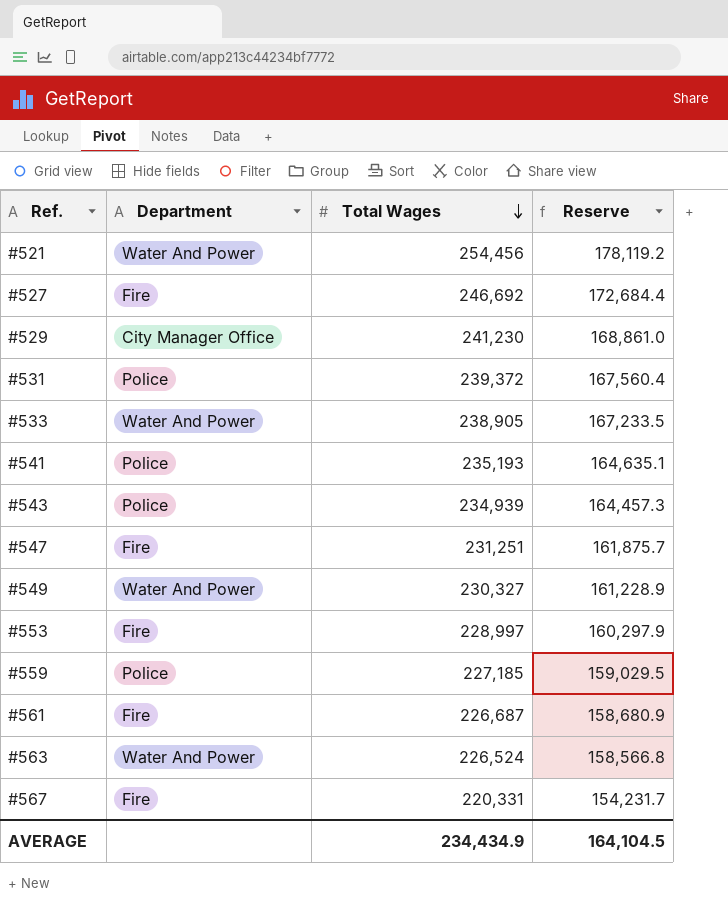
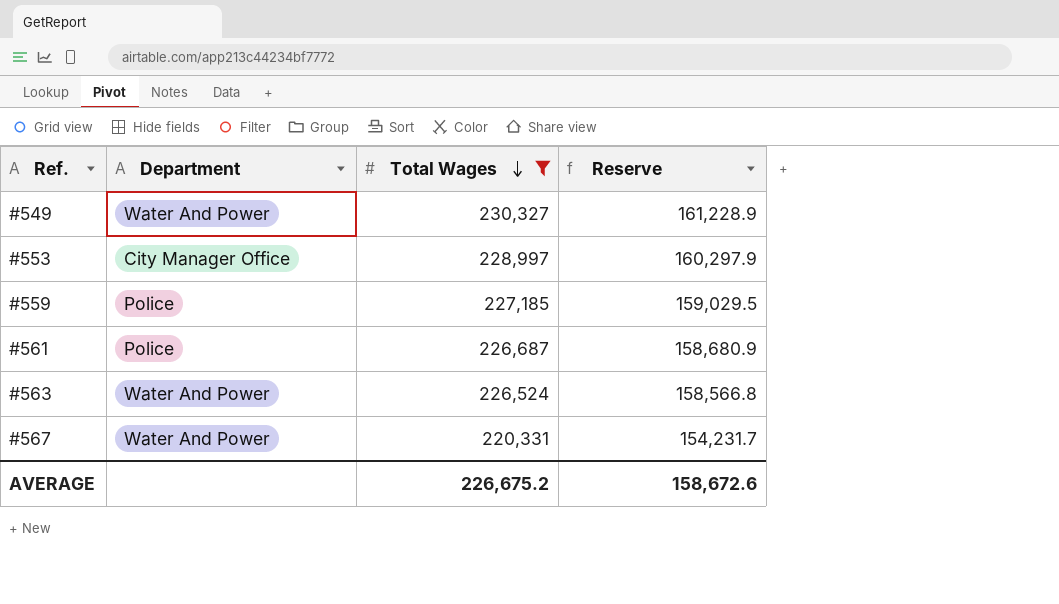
filter: none -> Total Wages <= 230,327
#553 | Department: Fire -> City Manager Office
#561 | Department: Fire -> Police
#567 | Department: Fire -> Water And Power
AVERAGE | Total Wages: 234,434.9 -> 226,675.2
AVERAGE | Reserve: 164,104.5 -> 158,672.6

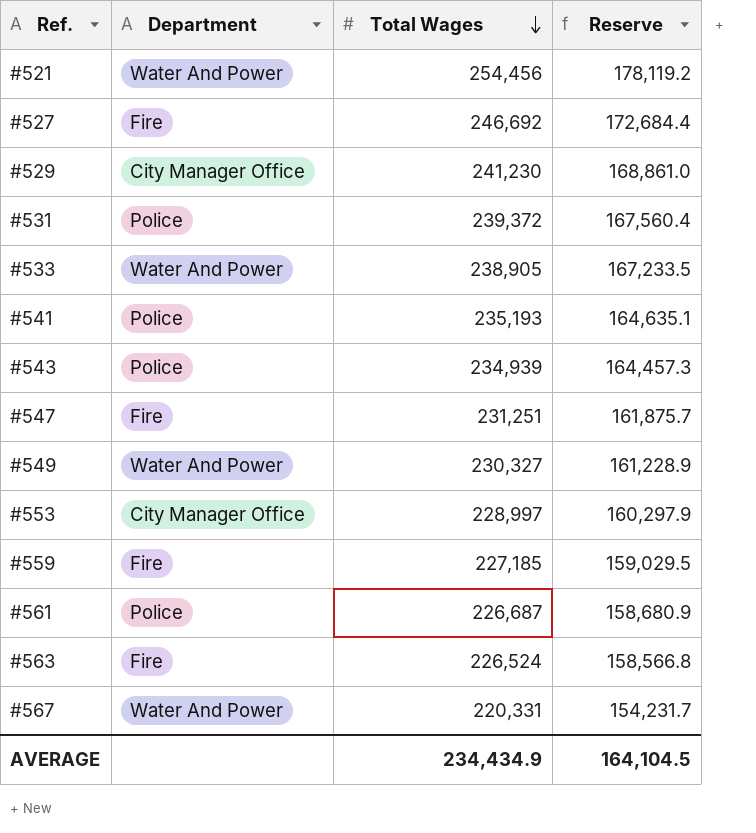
filter: Total Wages <= 230,327 -> none
#559 | Department: Police -> Fire
#563 | Department: Water And Power -> Fire
AVERAGE | Total Wages: 226,675.2 -> 234,434.9
AVERAGE | Reserve: 158,672.6 -> 164,104.5

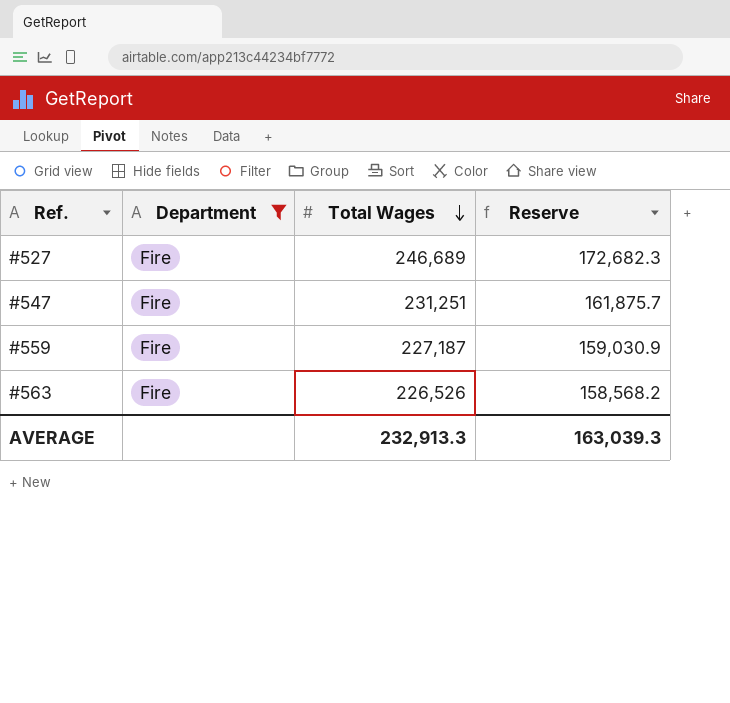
filter: none -> Department = Fire
#527 | Total Wages: 246,692 -> 246,689
#527 | Reserve: 172,684.4 -> 172,682.3
#559 | Total Wages: 227,185 -> 227,187
#559 | Reserve: 159,029.5 -> 159,030.9
#563 | Total Wages: 226,524 -> 226,526
#563 | Reserve: 158,566.8 -> 158,568.2
AVERAGE | Total Wages: 234,434.9 -> 232,913.3
AVERAGE | Reserve: 164,104.5 -> 163,039.3

